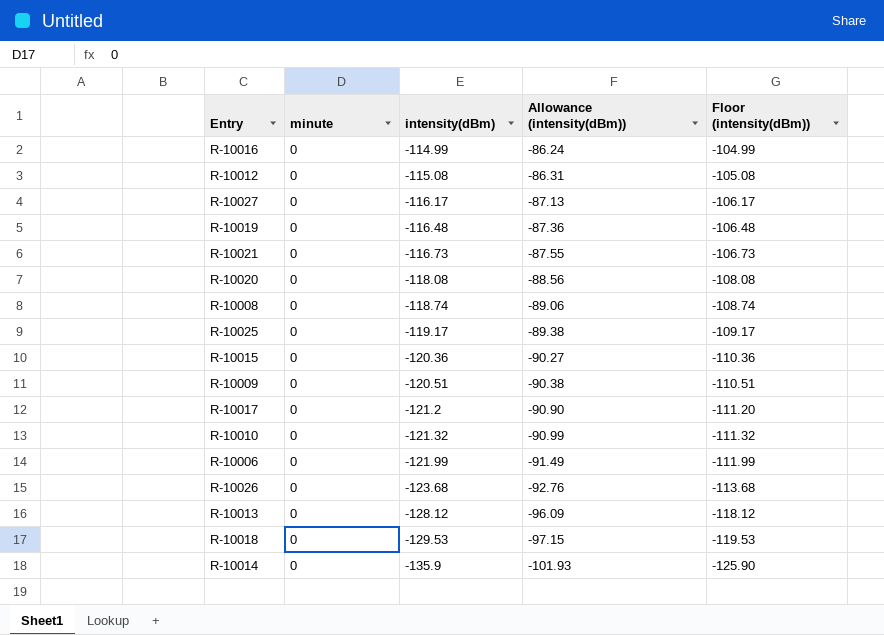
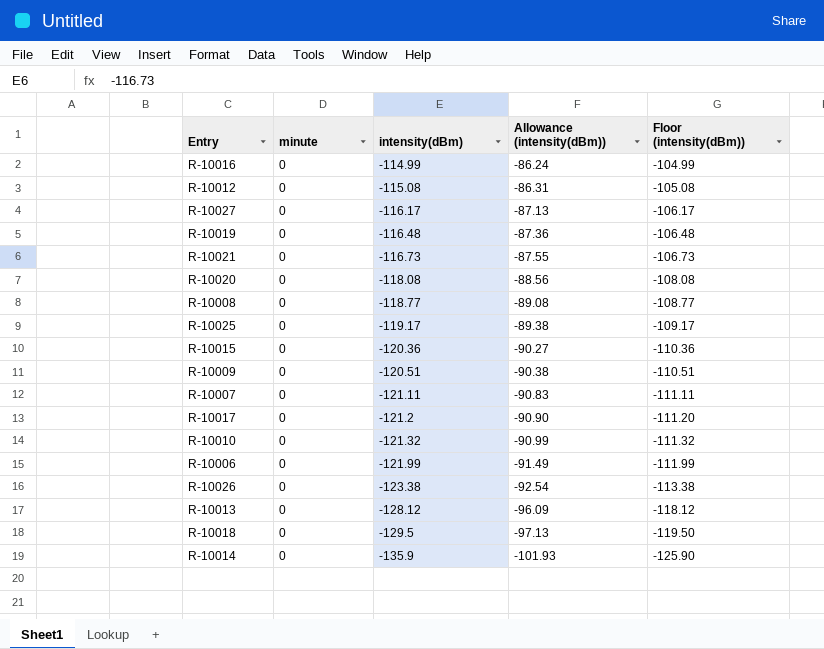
R-10008 | intensity(dBm): -118.74 -> -118.77
R-10008 | Allowance (intensity(dBm)): -89.06 -> -89.08
R-10008 | Floor (intensity(dBm)): -108.74 -> -108.77
row R-10007: none -> 0 | -121.11 | -90.83 | -111.11
R-10026 | intensity(dBm): -123.68 -> -123.38
R-10026 | Allowance (intensity(dBm)): -92.76 -> -92.54
R-10026 | Floor (intensity(dBm)): -113.68 -> -113.38
R-10018 | intensity(dBm): -129.53 -> -129.5
R-10018 | Allowance (intensity(dBm)): -97.15 -> -97.13
R-10018 | Floor (intensity(dBm)): -119.53 -> -119.50

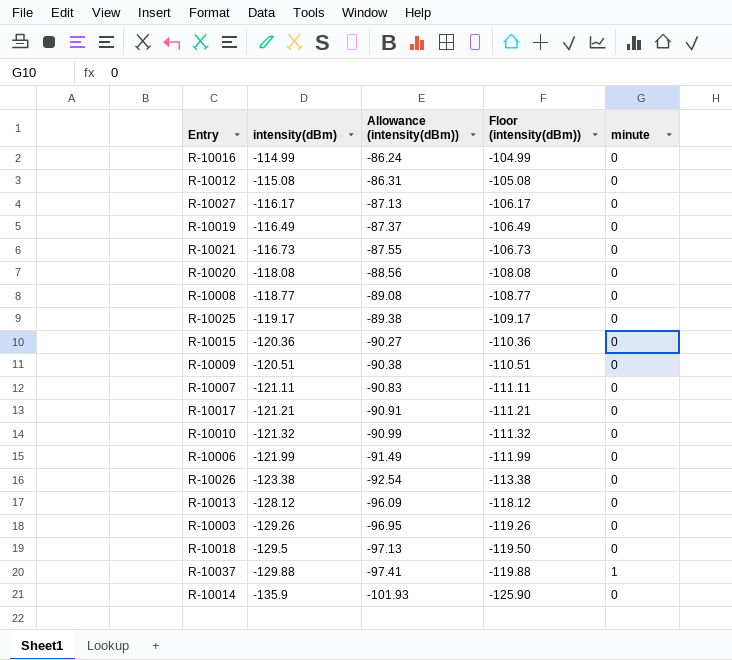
column minute | position: 2 -> 5
R-10019 | intensity(dBm): -116.48 -> -116.49
R-10019 | Allowance (intensity(dBm)): -87.36 -> -87.37
R-10019 | Floor (intensity(dBm)): -106.48 -> -106.49
R-10017 | intensity(dBm): -121.2 -> -121.21
R-10017 | Allowance (intensity(dBm)): -90.90 -> -90.91
R-10017 | Floor (intensity(dBm)): -111.20 -> -111.21
row R-10003: none -> -129.26 | -96.95 | -119.26 | 0
row R-10037: none -> -129.88 | -97.41 | -119.88 | 1

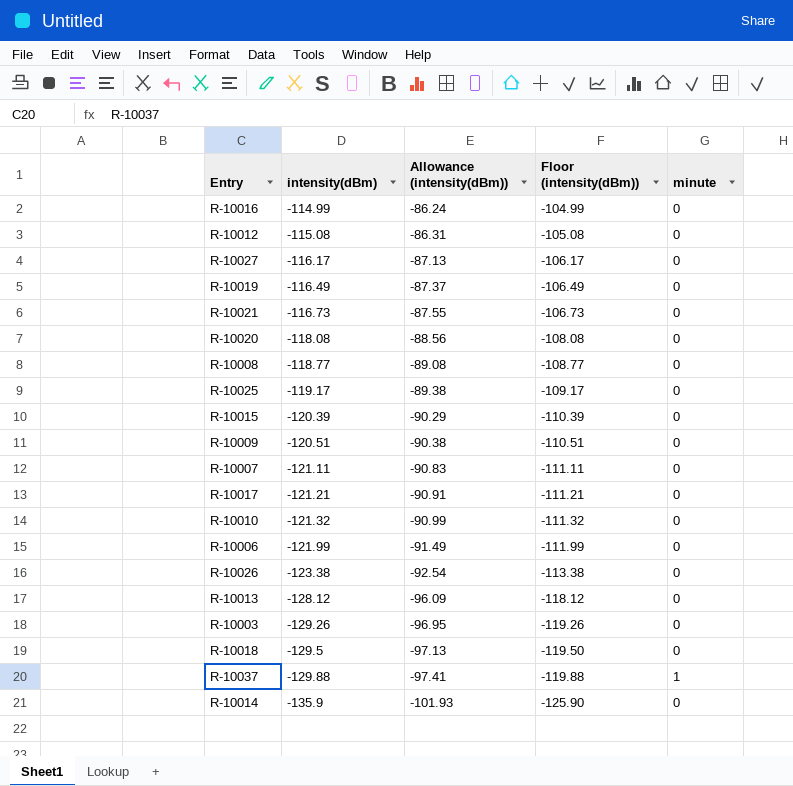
R-10015 | intensity(dBm): -120.36 -> -120.39
R-10015 | Allowance (intensity(dBm)): -90.27 -> -90.29
R-10015 | Floor (intensity(dBm)): -110.36 -> -110.39

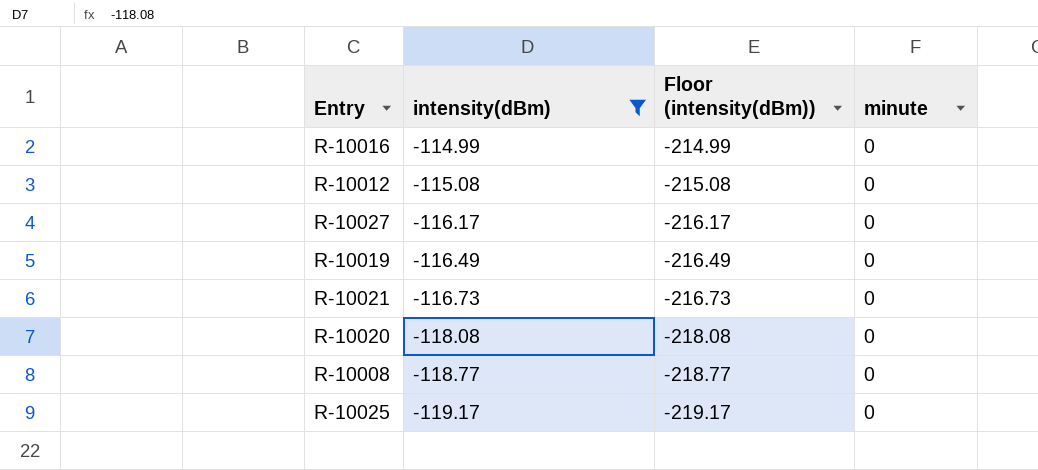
filter: none -> intensity(dBm) >= -119.17
column Allowance (intensity(dBm)) | formula: [intensity(dBm)] * 0.75 -> none
column Floor (intensity(dBm)) | formula: [intensity(dBm)] + 10 -> [intensity(dBm)] - 100

